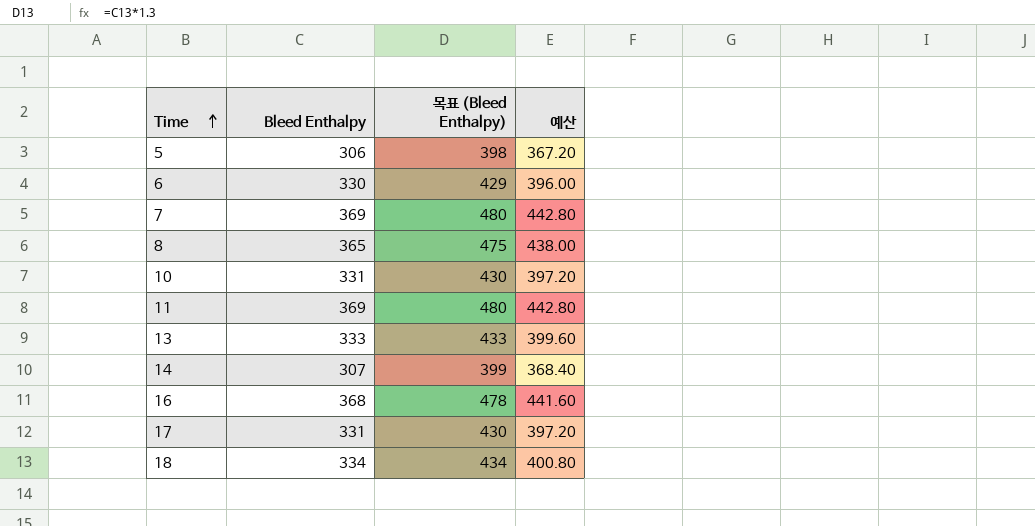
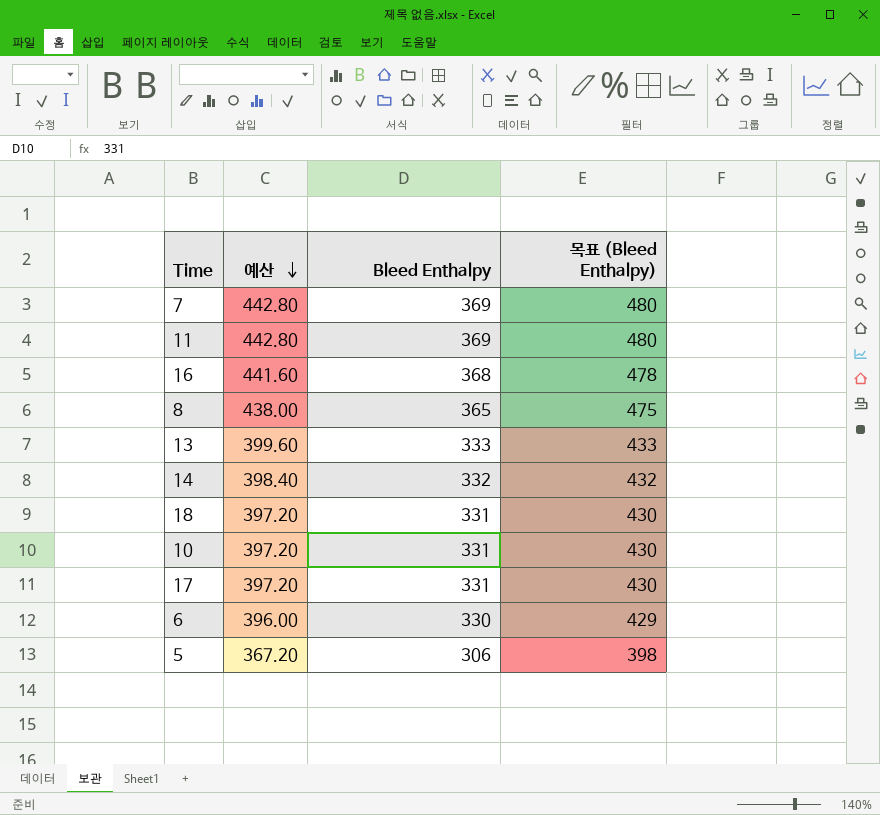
row order: Time ascending -> 예산 descending
column 예산 | position: 4 -> 2
14 | 예산: 368.40 -> 398.40
14 | Bleed Enthalpy: 307 -> 332
14 | 목표 (Bleed Enthalpy): 399 -> 432
18 | 예산: 400.80 -> 397.20
18 | Bleed Enthalpy: 334 -> 331
18 | 목표 (Bleed Enthalpy): 434 -> 430

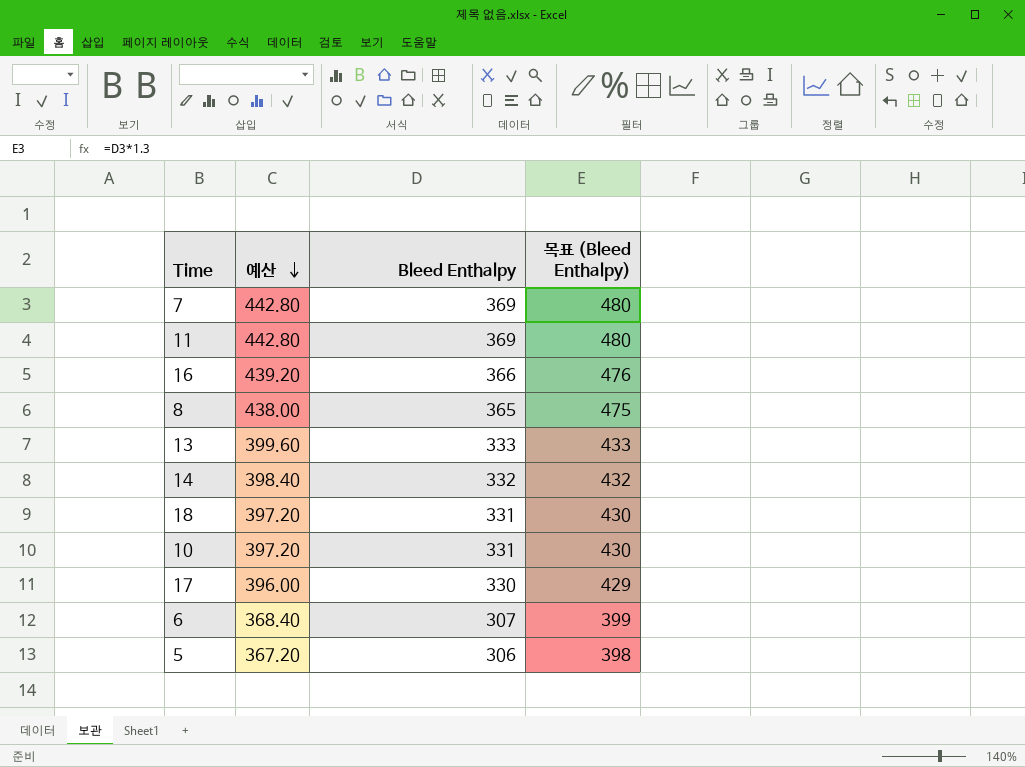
16 | 예산: 441.60 -> 439.20
16 | Bleed Enthalpy: 368 -> 366
16 | 목표 (Bleed Enthalpy): 478 -> 476
17 | 예산: 397.20 -> 396.00
17 | Bleed Enthalpy: 331 -> 330
17 | 목표 (Bleed Enthalpy): 430 -> 429
6 | 예산: 396.00 -> 368.40
6 | Bleed Enthalpy: 330 -> 307
6 | 목표 (Bleed Enthalpy): 429 -> 399

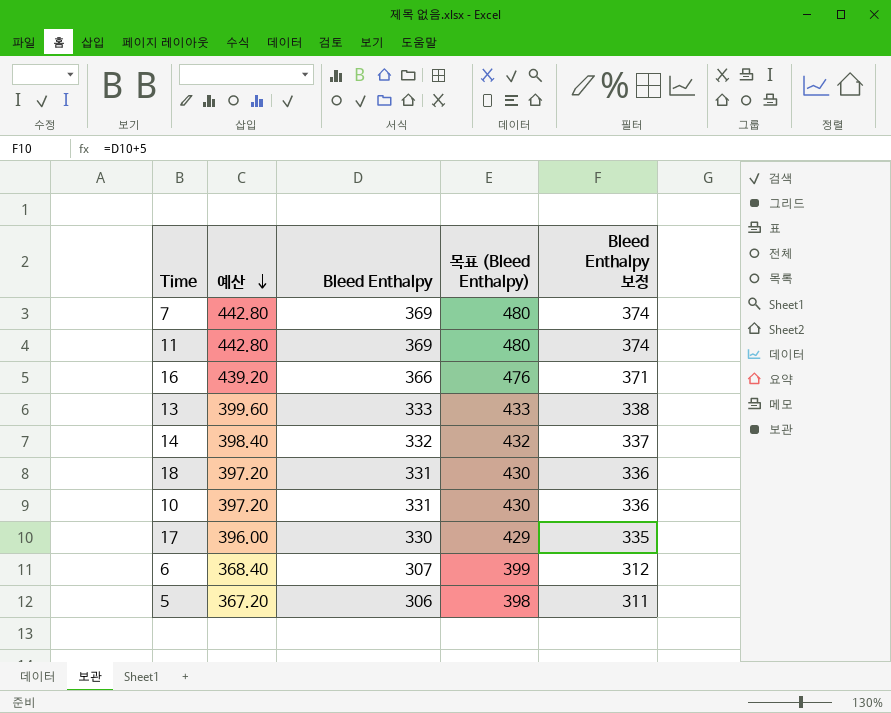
column Bleed Enthalpy 보정 | formula: none -> [Bleed Enthalpy] + 5
row 8: 438.00 | 365 | 475 -> none

